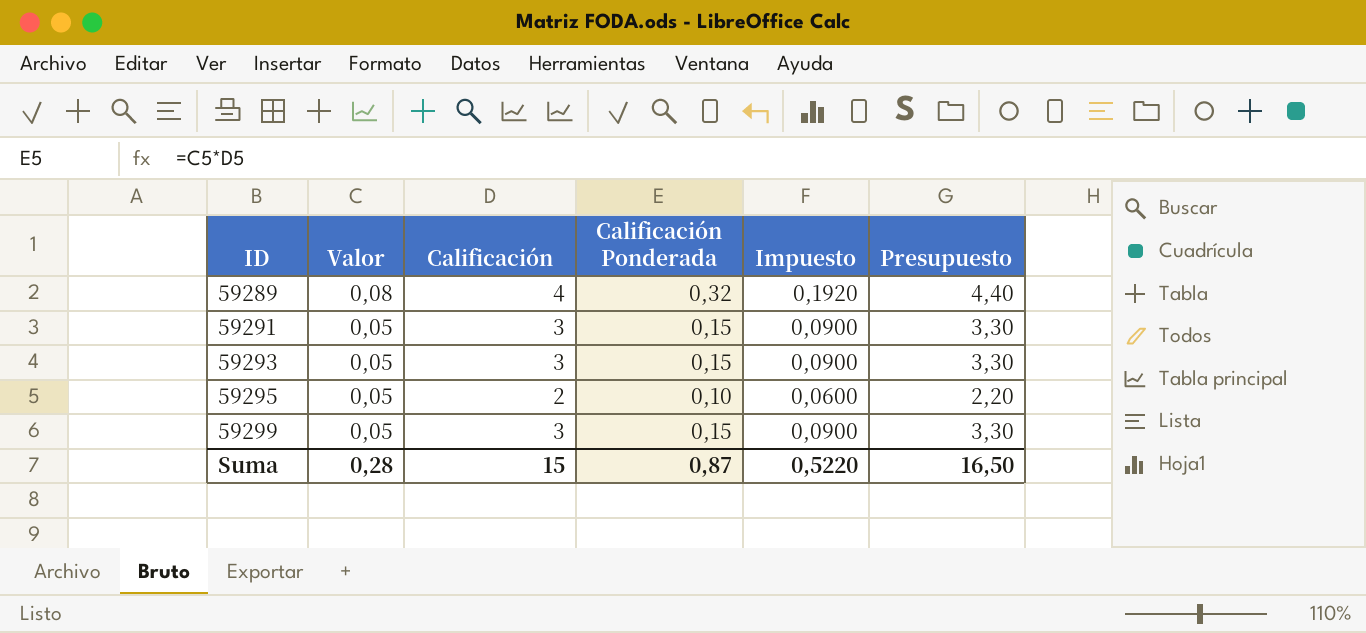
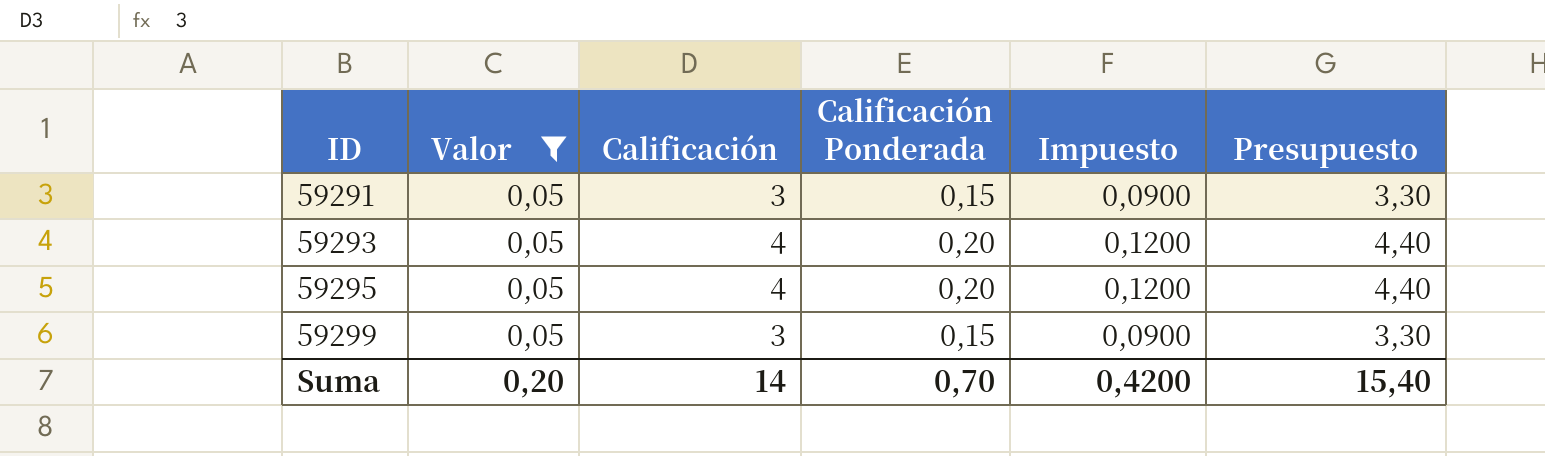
filter: none -> Valor = 0,05
59293 | Calificación: 3 -> 4
59293 | Calificación Ponderada: 0,15 -> 0,20
59293 | Impuesto: 0,0900 -> 0,1200
59293 | Presupuesto: 3,30 -> 4,40
59295 | Calificación: 2 -> 4
59295 | Calificación Ponderada: 0,10 -> 0,20
59295 | Impuesto: 0,0600 -> 0,1200
59295 | Presupuesto: 2,20 -> 4,40
Suma | Valor: 0,28 -> 0,20
Suma | Calificación: 15 -> 14
Suma | Calificación Ponderada: 0,87 -> 0,70
Suma | Impuesto: 0,5220 -> 0,4200
Suma | Presupuesto: 16,50 -> 15,40

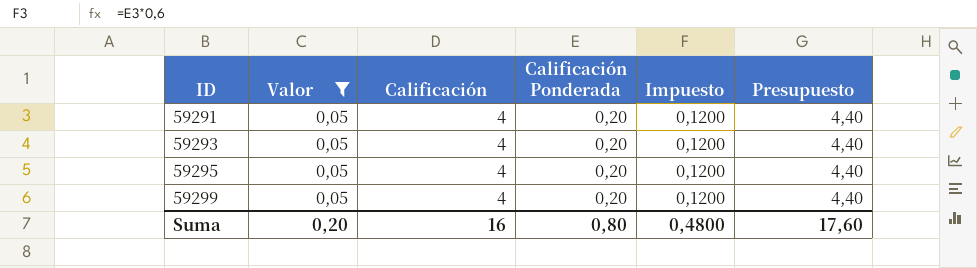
59291 | Calificación: 3 -> 4
59291 | Calificación Ponderada: 0,15 -> 0,20
59291 | Impuesto: 0,0900 -> 0,1200
59291 | Presupuesto: 3,30 -> 4,40
59299 | Calificación: 3 -> 4
59299 | Calificación Ponderada: 0,15 -> 0,20
59299 | Impuesto: 0,0900 -> 0,1200
59299 | Presupuesto: 3,30 -> 4,40
Suma | Calificación: 14 -> 16
Suma | Calificación Ponderada: 0,70 -> 0,80
Suma | Impuesto: 0,4200 -> 0,4800
Suma | Presupuesto: 15,40 -> 17,60

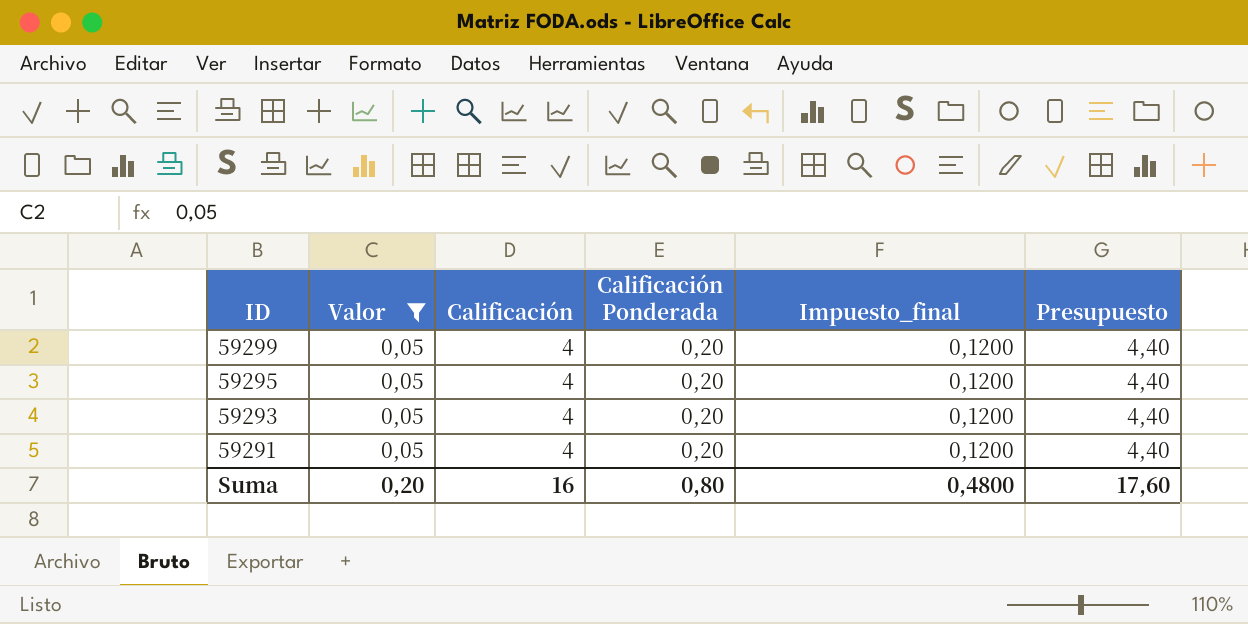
row order: ID ascending -> ID descending
column name: Impuesto -> Impuesto_final

